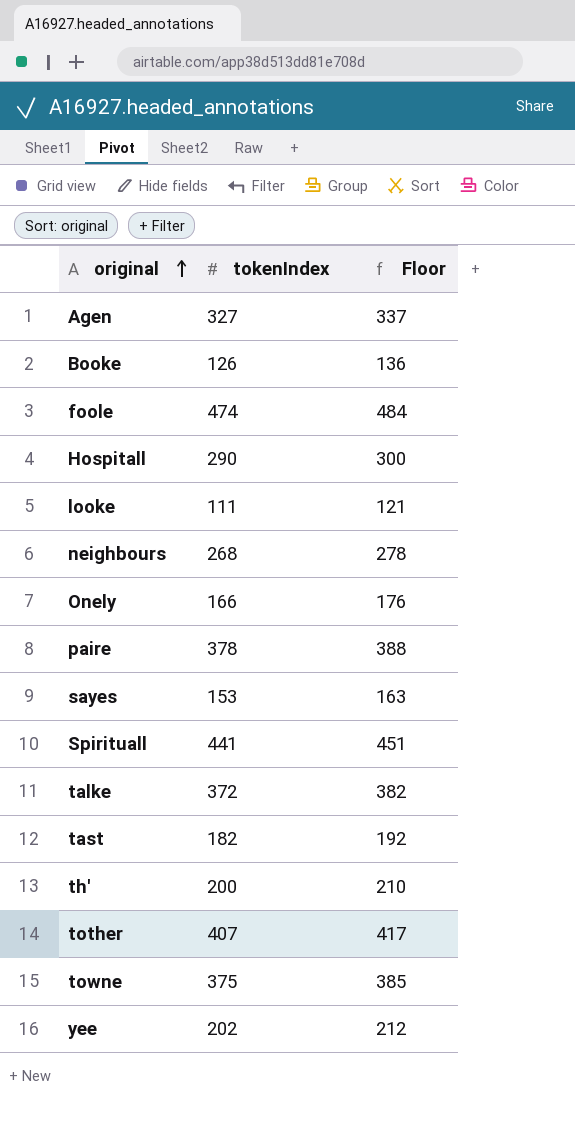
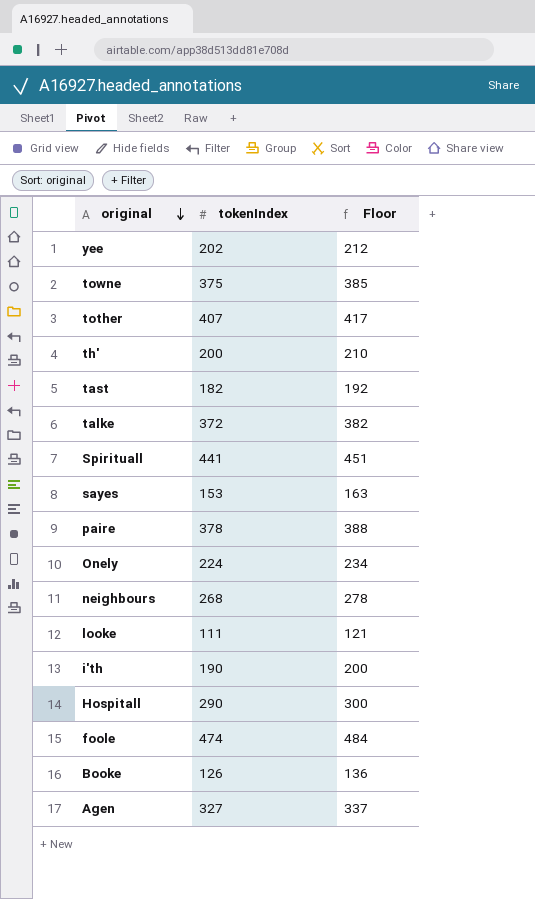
row order: original ascending -> original descending
Onely | tokenIndex: 166 -> 224
Onely | Floor: 176 -> 234
row i'th: none -> 190 | 200

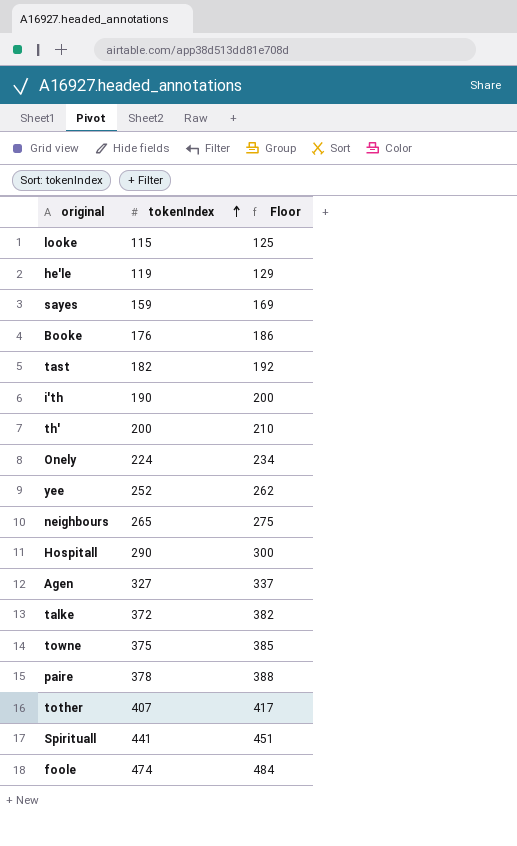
row order: original descending -> tokenIndex ascending
looke | tokenIndex: 111 -> 115
looke | Floor: 121 -> 125
row he'le: none -> 119 | 129
sayes | tokenIndex: 153 -> 159
sayes | Floor: 163 -> 169
Booke | tokenIndex: 126 -> 176
Booke | Floor: 136 -> 186
yee | tokenIndex: 202 -> 252
yee | Floor: 212 -> 262
neighbours | tokenIndex: 268 -> 265
neighbours | Floor: 278 -> 275

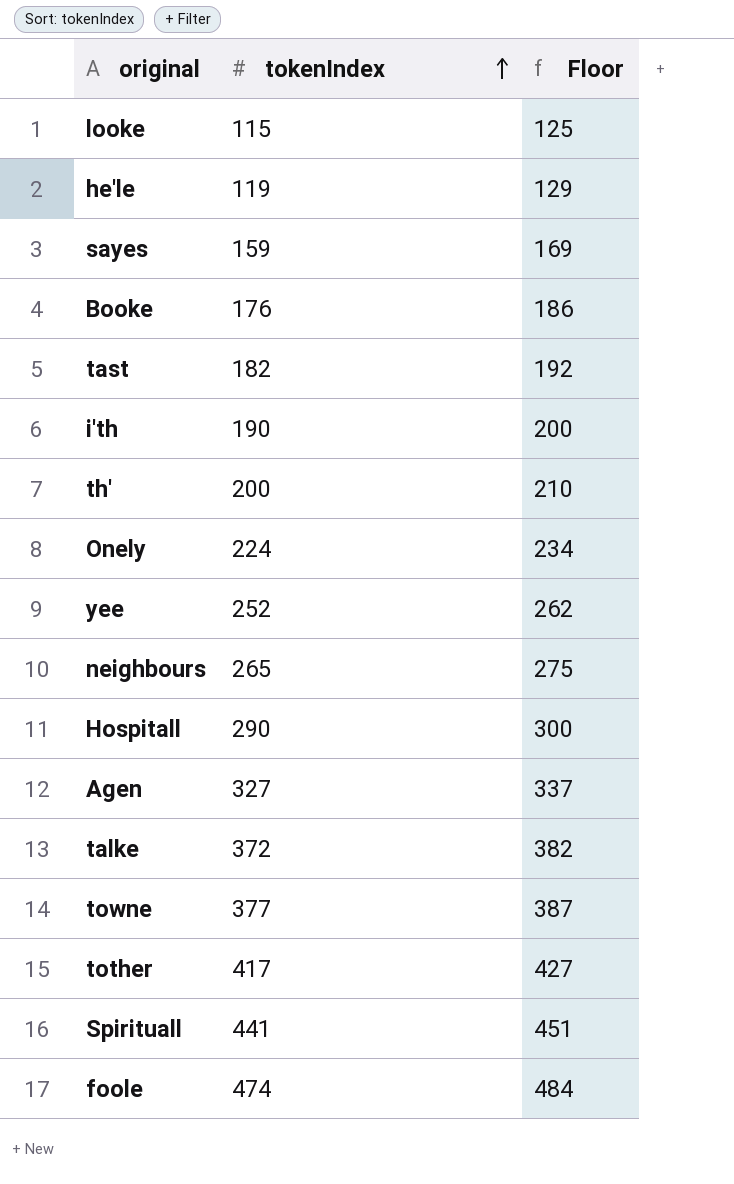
row paire: 378 | 388 -> none
towne | tokenIndex: 375 -> 377
towne | Floor: 385 -> 387
tother | tokenIndex: 407 -> 417
tother | Floor: 417 -> 427

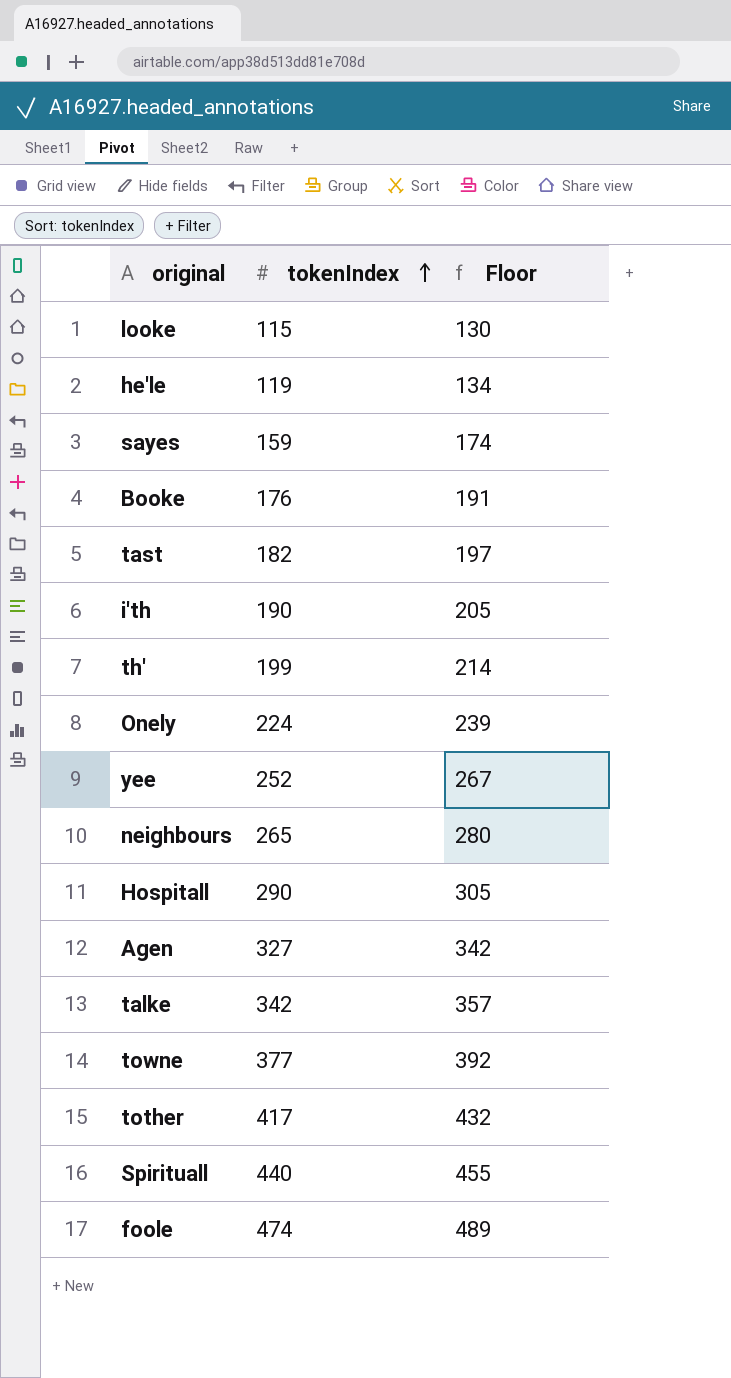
column Floor | formula: [tokenIndex] + 10 -> [tokenIndex] + 15
th' | tokenIndex: 200 -> 199
talke | tokenIndex: 372 -> 342
Spirituall | tokenIndex: 441 -> 440

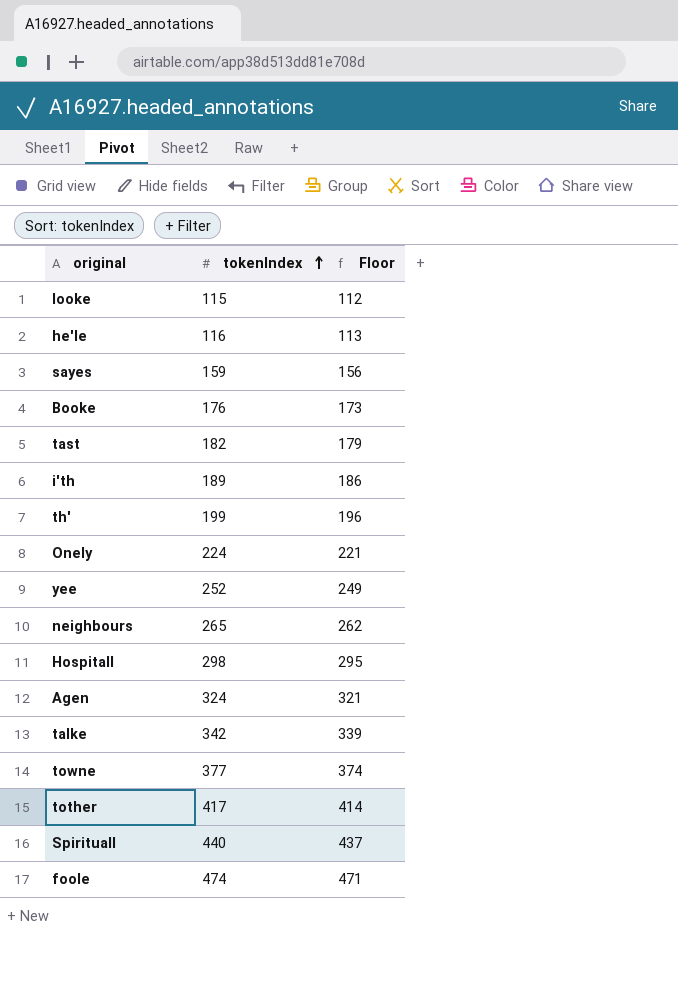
column Floor | formula: [tokenIndex] + 15 -> [tokenIndex] - 3
he'le | tokenIndex: 119 -> 116
i'th | tokenIndex: 190 -> 189
Hospitall | tokenIndex: 290 -> 298
Agen | tokenIndex: 327 -> 324

